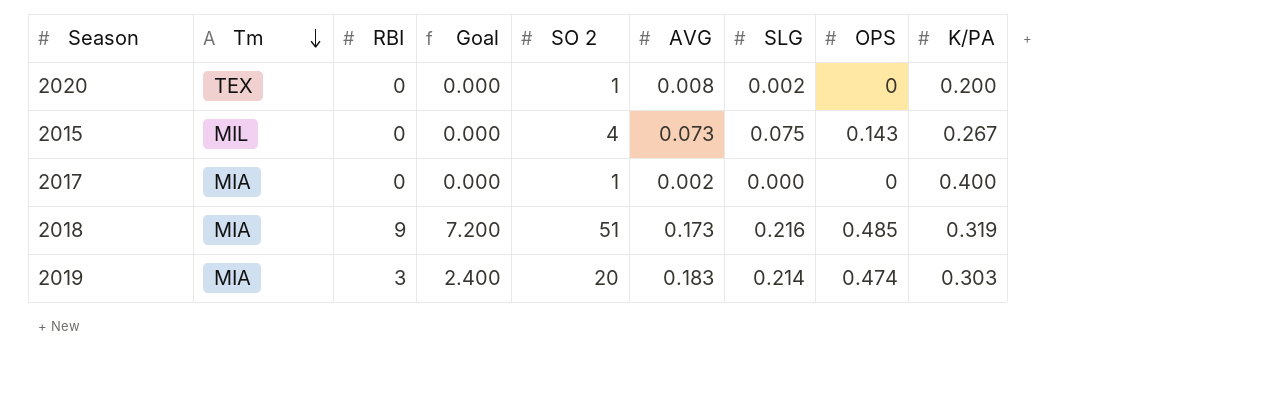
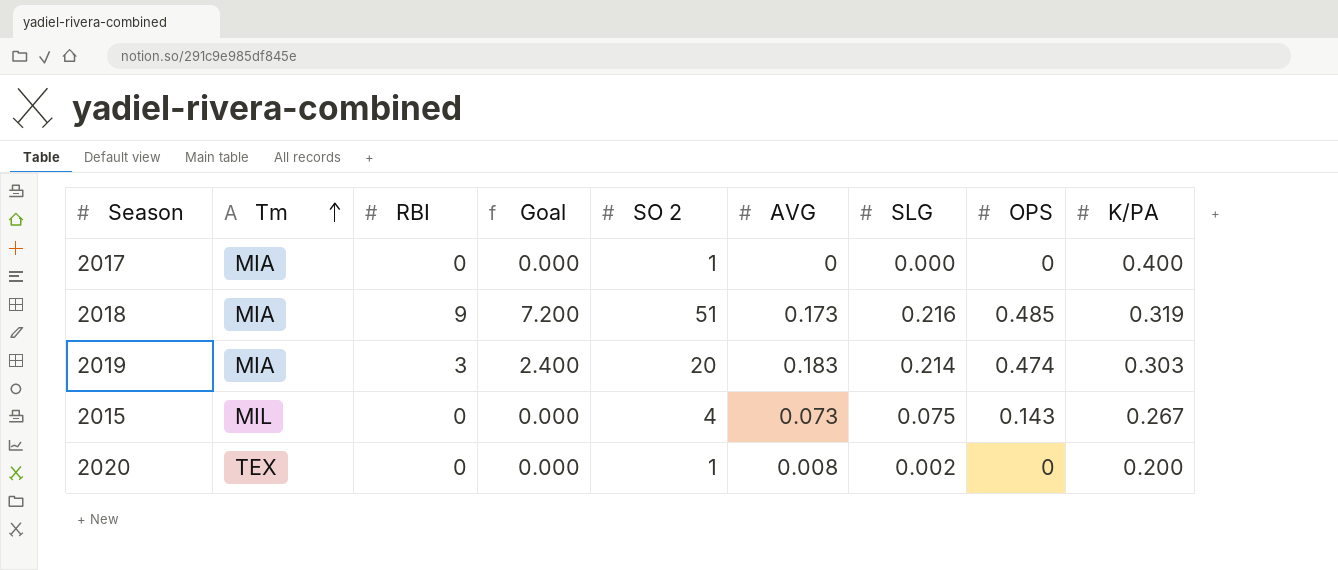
row order: Tm descending -> Tm ascending
2017 | AVG: 0.002 -> 0

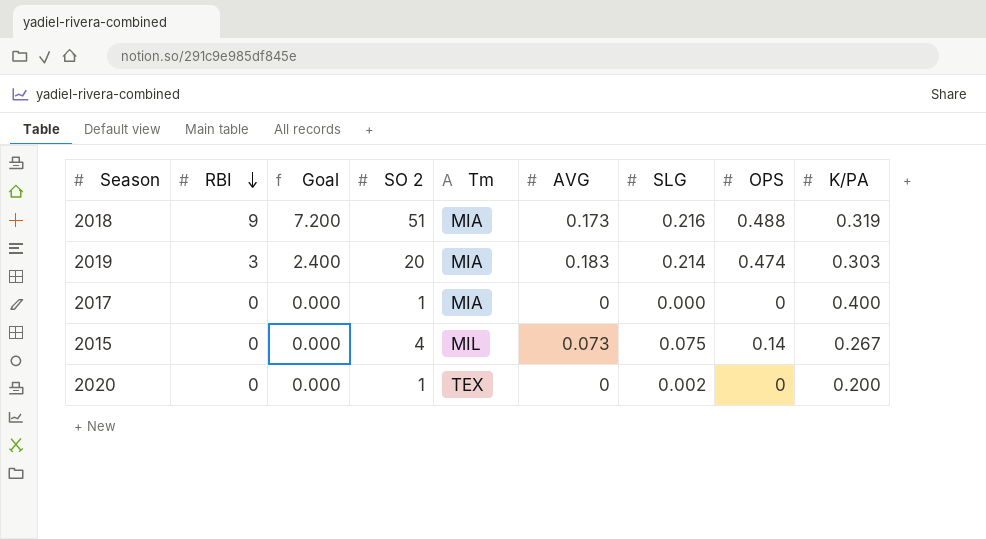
row order: Tm ascending -> RBI descending
column Tm | position: 2 -> 5
2018 | OPS: 0.485 -> 0.488
2015 | OPS: 0.143 -> 0.14
2020 | AVG: 0.008 -> 0

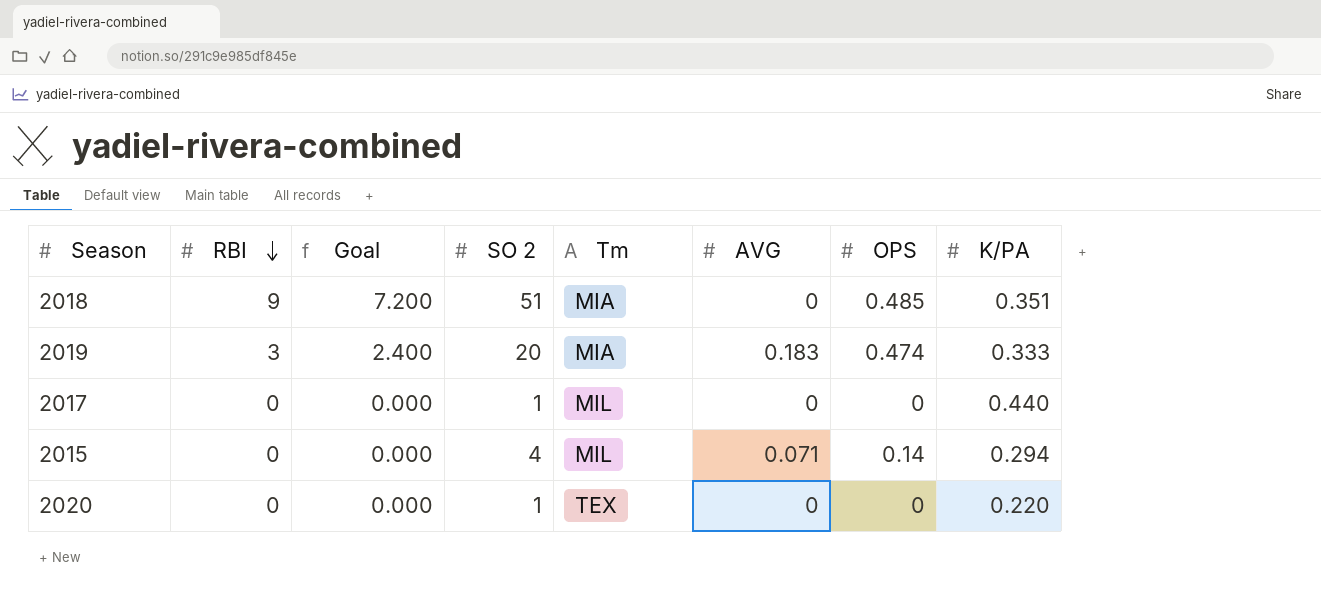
column SLG | position: 7 -> none
2018 | AVG: 0.173 -> 0
2018 | OPS: 0.488 -> 0.485
2018 | K/PA: 0.319 -> 0.351
2019 | K/PA: 0.303 -> 0.333
2017 | Tm: MIA -> MIL
2017 | K/PA: 0.400 -> 0.440
2015 | AVG: 0.073 -> 0.071
2015 | K/PA: 0.267 -> 0.294
2020 | K/PA: 0.200 -> 0.220

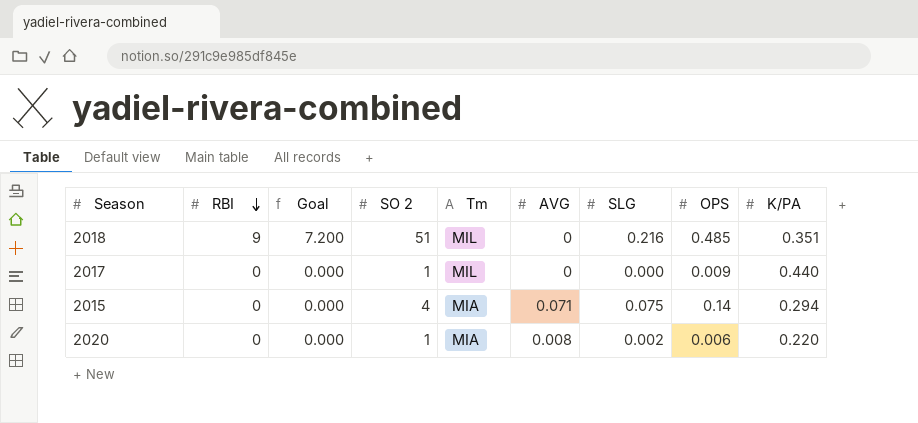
column SLG | position: none -> 7
row 2019: 3 | 2.400 | 20 | MIA | 0.183 | 0.474 | 0.333 -> none
2018 | Tm: MIA -> MIL
2017 | OPS: 0 -> 0.009
2015 | Tm: MIL -> MIA
2020 | Tm: TEX -> MIA
2020 | AVG: 0 -> 0.008
2020 | OPS: 0 -> 0.006

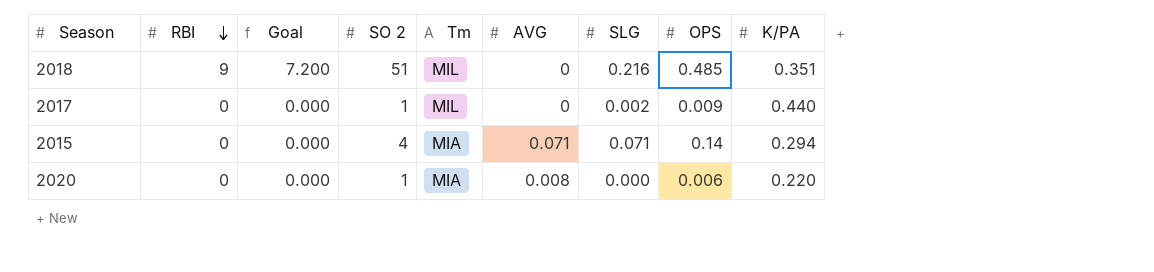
2017 | SLG: 0.000 -> 0.002
2015 | SLG: 0.075 -> 0.071
2020 | SLG: 0.002 -> 0.000

